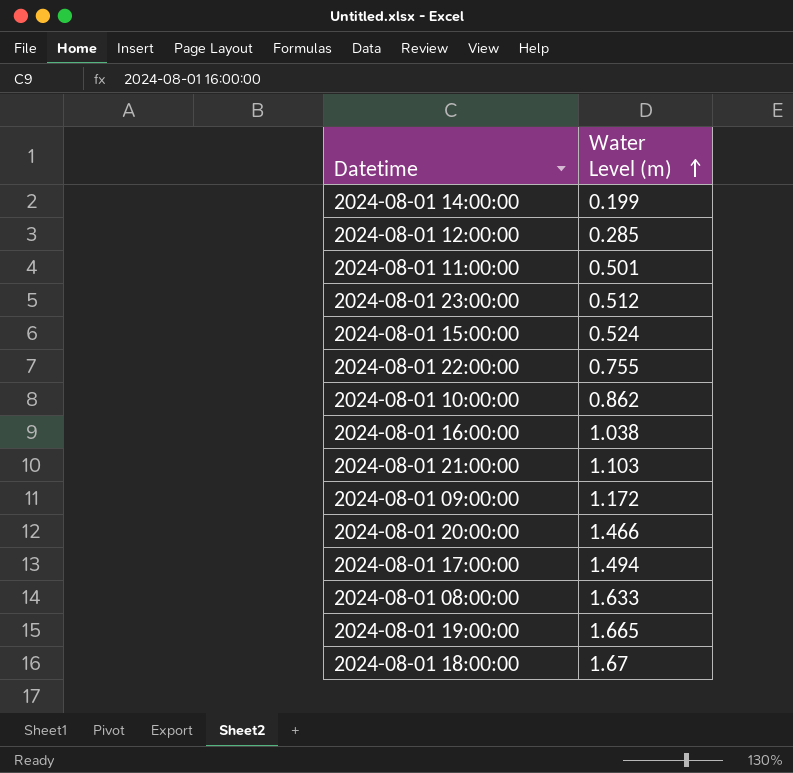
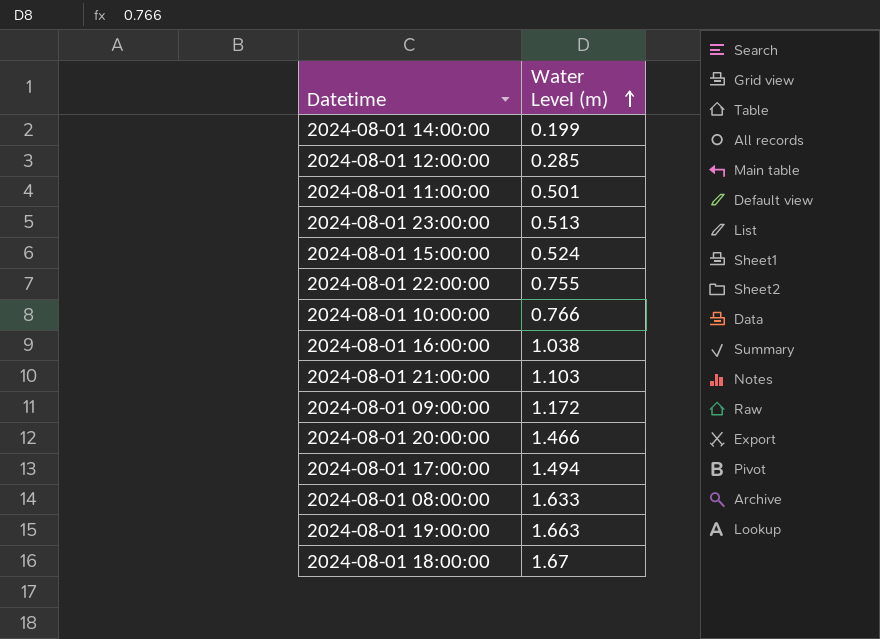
2024-08-01 23:00:00 | Water Level (m): 0.512 -> 0.513
2024-08-01 10:00:00 | Water Level (m): 0.862 -> 0.766
2024-08-01 19:00:00 | Water Level (m): 1.665 -> 1.663

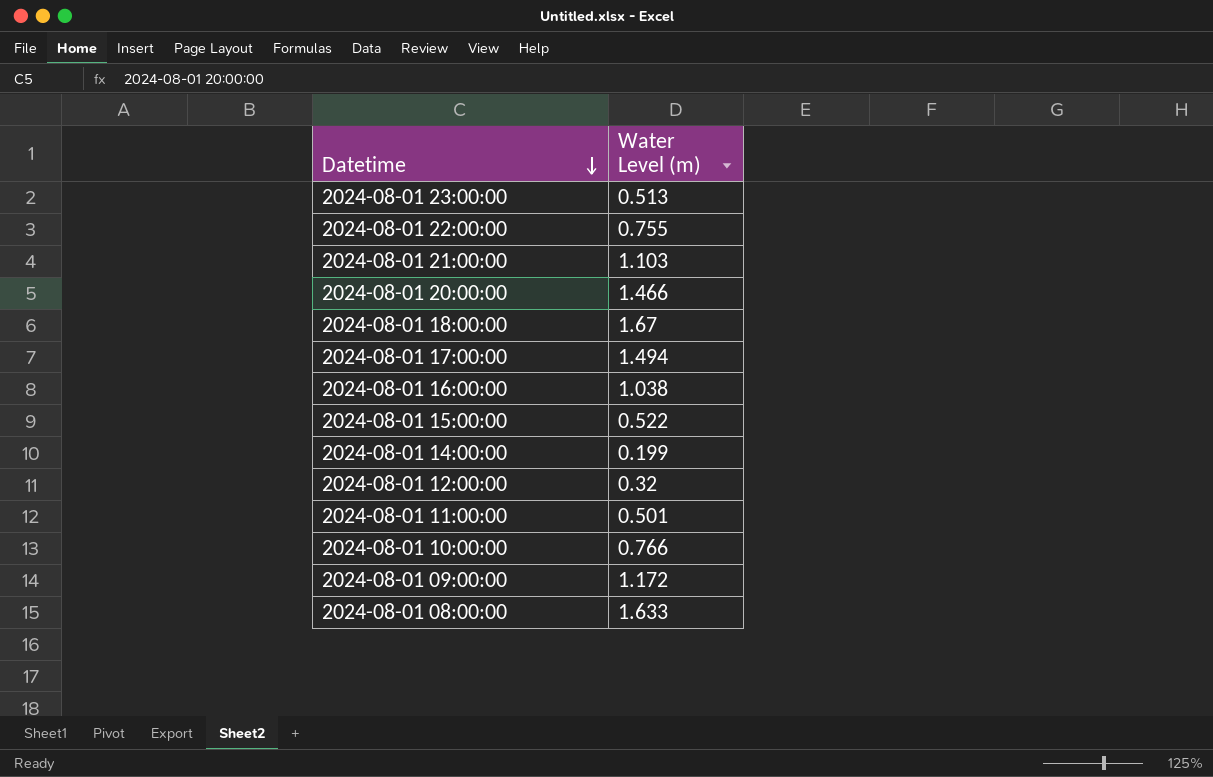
row order: Water Level (m) ascending -> Datetime descending
row 2024-08-01 19:00:00: 1.663 -> none
2024-08-01 15:00:00 | Water Level (m): 0.524 -> 0.522
2024-08-01 12:00:00 | Water Level (m): 0.285 -> 0.32

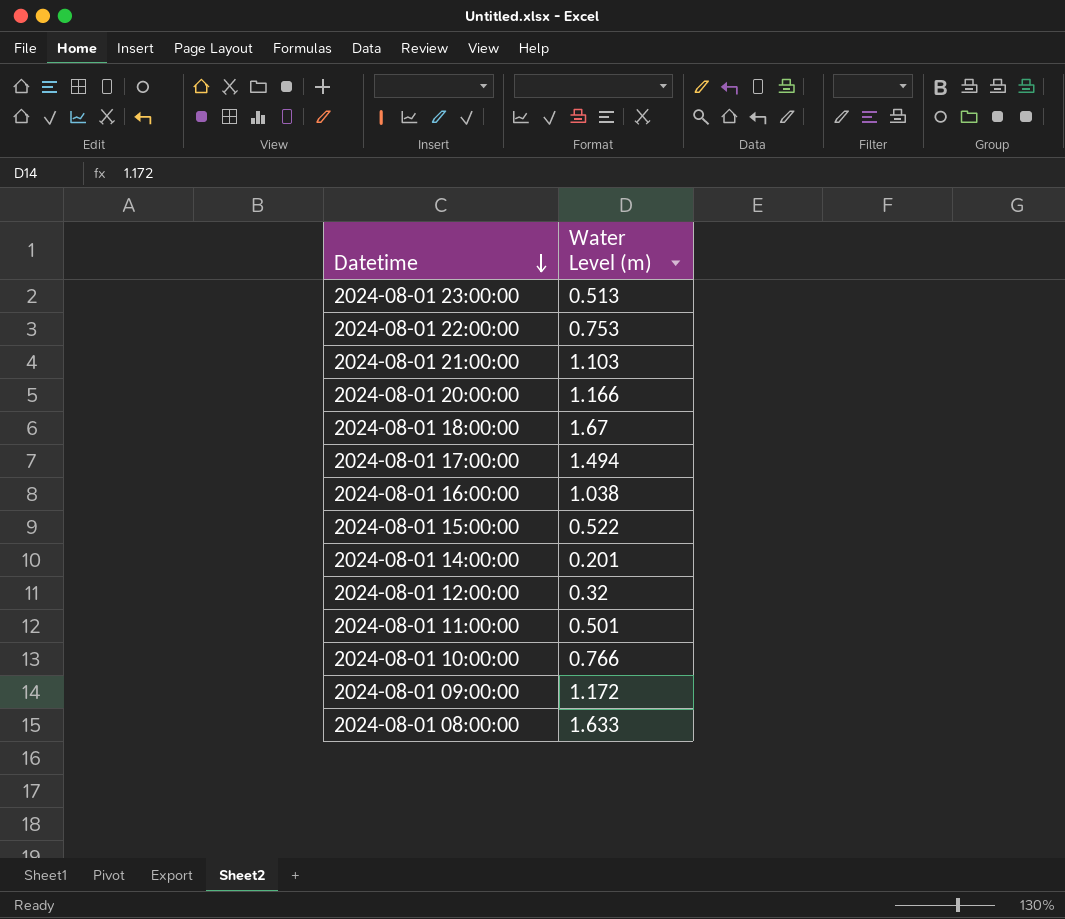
2024-08-01 22:00:00 | Water Level (m): 0.755 -> 0.753
2024-08-01 20:00:00 | Water Level (m): 1.466 -> 1.166
2024-08-01 14:00:00 | Water Level (m): 0.199 -> 0.201

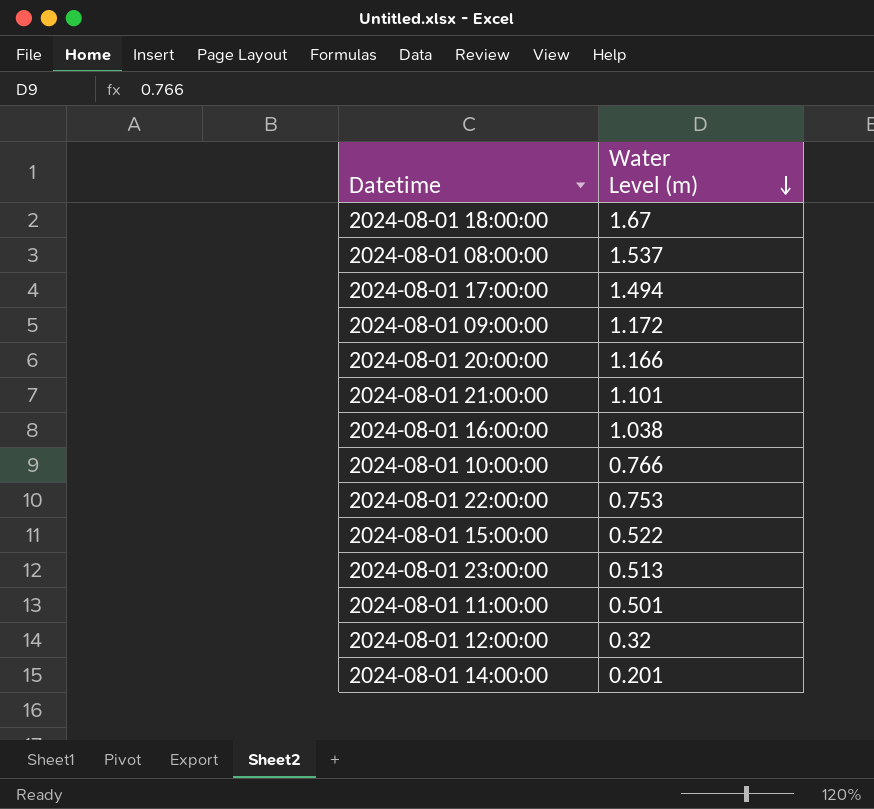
row order: Datetime descending -> Water Level (m) descending
2024-08-01 08:00:00 | Water Level (m): 1.633 -> 1.537
2024-08-01 21:00:00 | Water Level (m): 1.103 -> 1.101

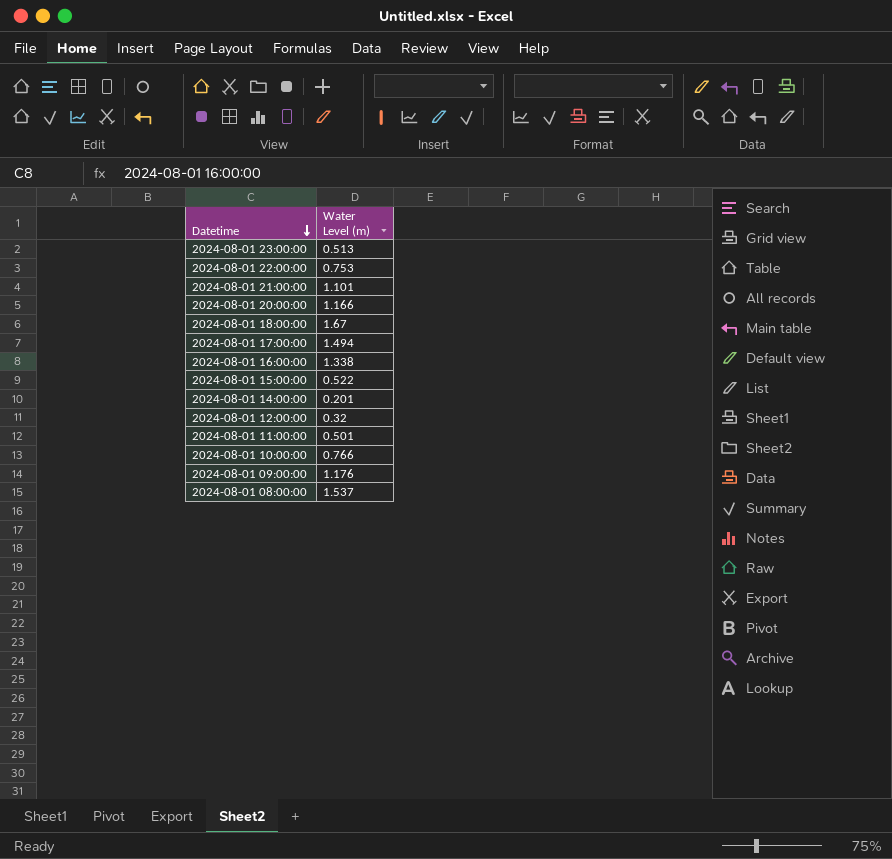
row order: Water Level (m) descending -> Datetime descending
2024-08-01 16:00:00 | Water Level (m): 1.038 -> 1.338
2024-08-01 09:00:00 | Water Level (m): 1.172 -> 1.176

